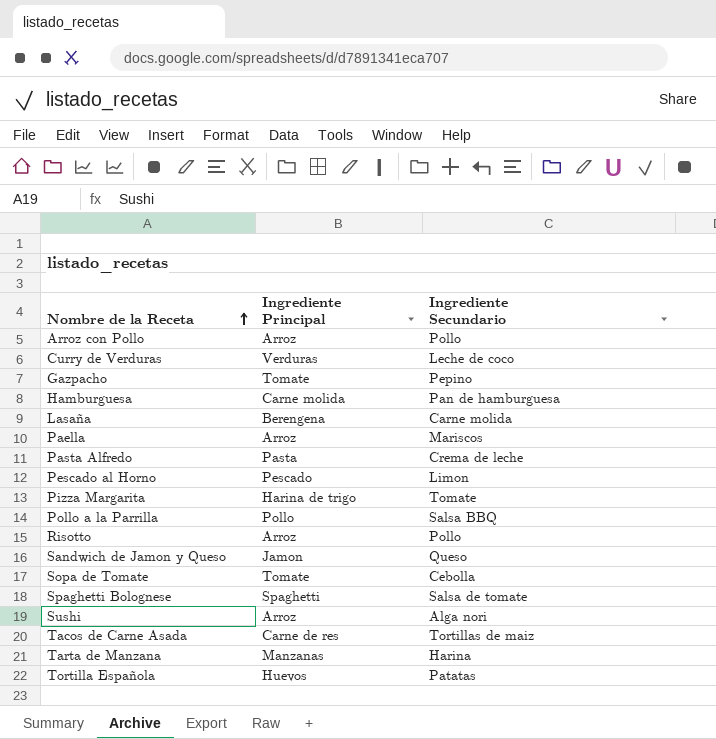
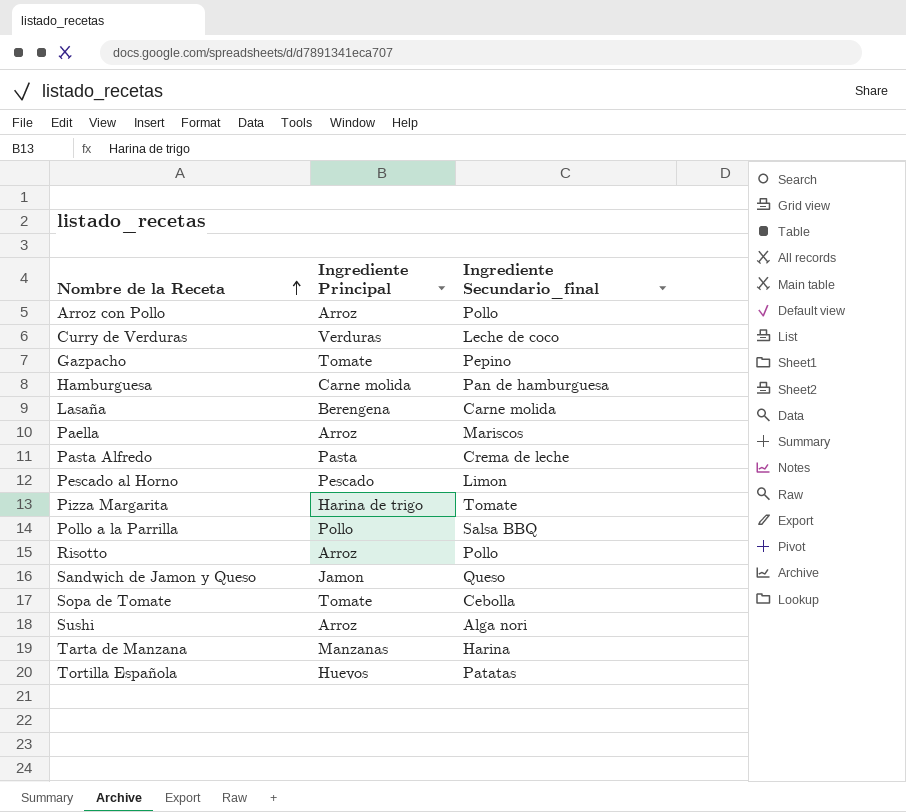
column name: Ingrediente Secundario -> Ingrediente Secundario_final
row Spaghetti Bolognese: Spaghetti | Salsa de tomate -> none
row Tacos de Carne Asada: Carne de res | Tortillas de maiz -> none

